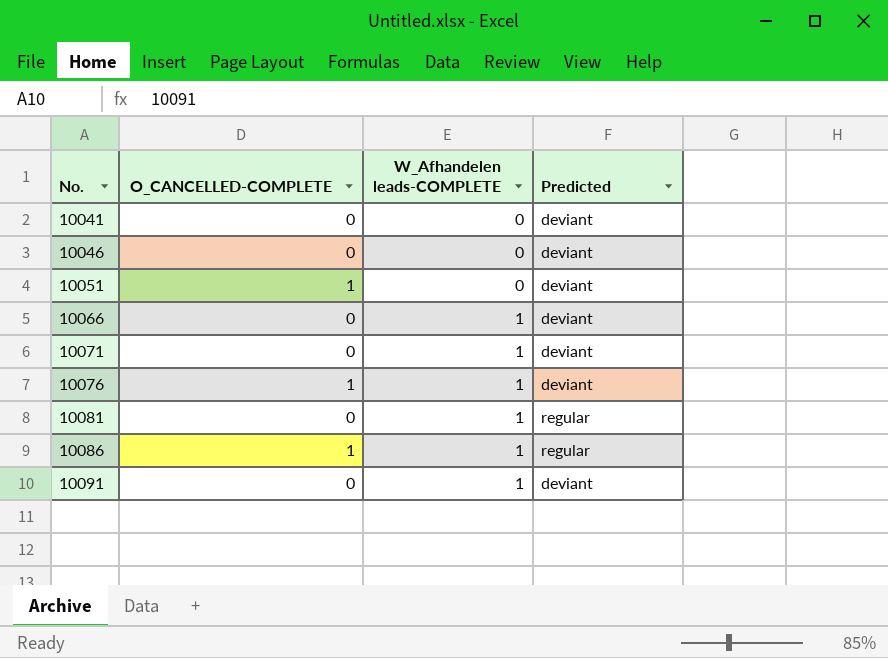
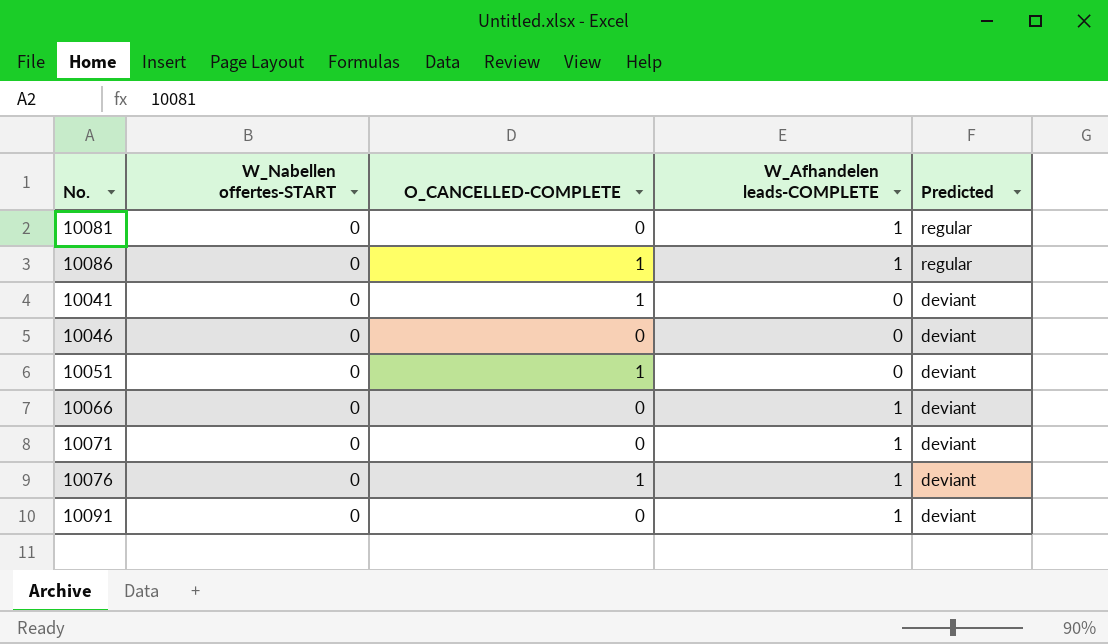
row order: No. ascending -> Predicted descending
column W_Nabellen offertes-START | position: none -> 2
10041 | O_CANCELLED-COMPLETE: 0 -> 1

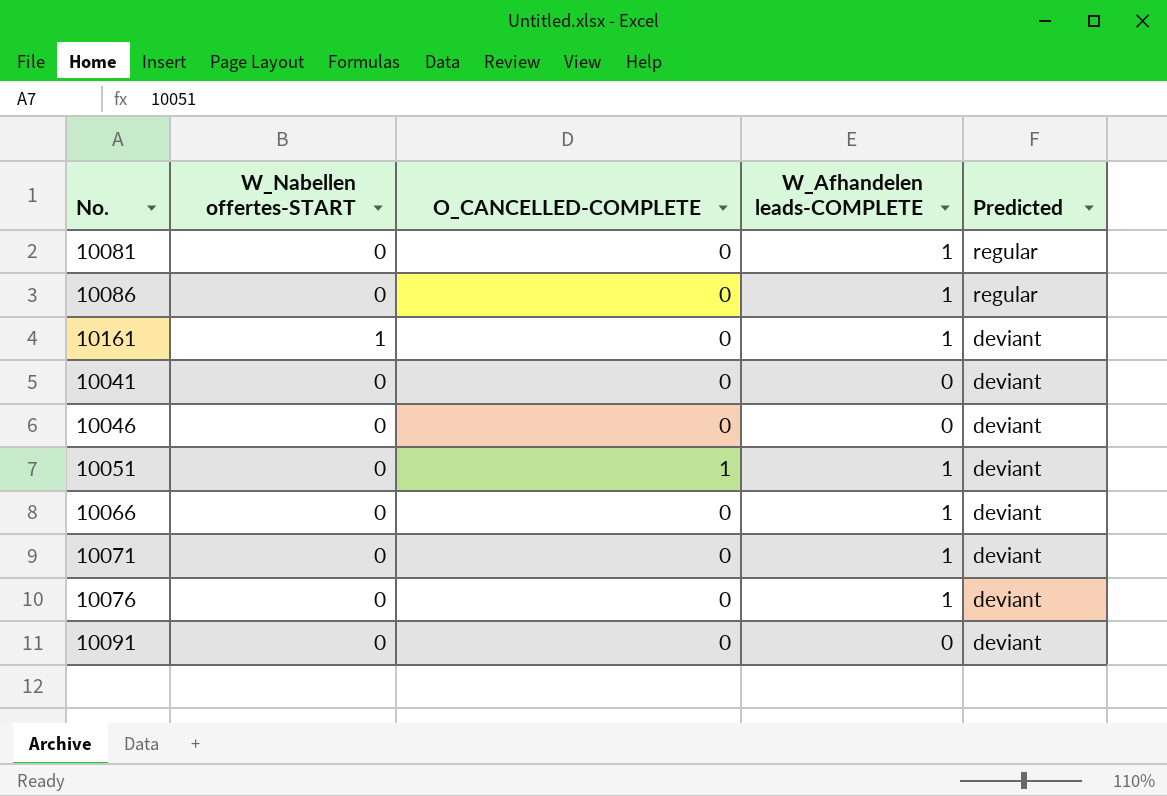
10086 | O_CANCELLED-COMPLETE: 1 -> 0
row 10161: none -> 1 | 0 | 1 | deviant
10041 | O_CANCELLED-COMPLETE: 1 -> 0
10051 | W_Afhandelen leads-COMPLETE: 0 -> 1
10076 | O_CANCELLED-COMPLETE: 1 -> 0
10091 | W_Afhandelen leads-COMPLETE: 1 -> 0

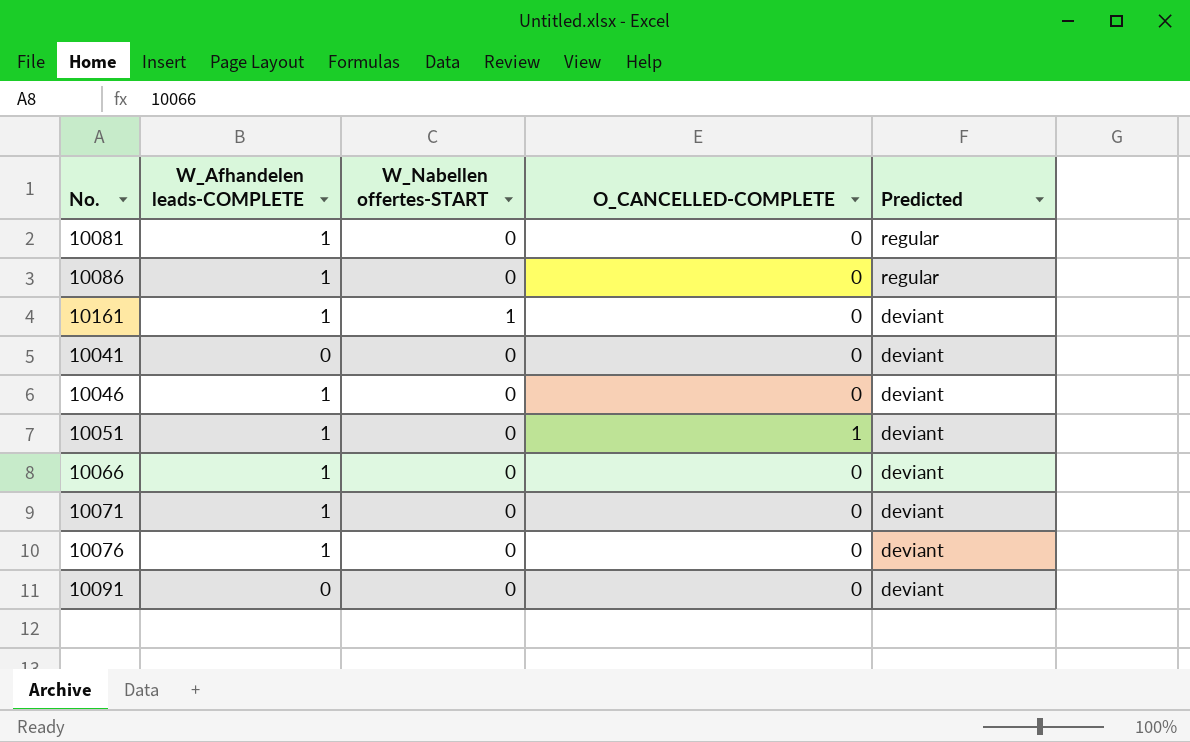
column W_Afhandelen leads-COMPLETE | position: 4 -> 2
10046 | W_Afhandelen leads-COMPLETE: 0 -> 1

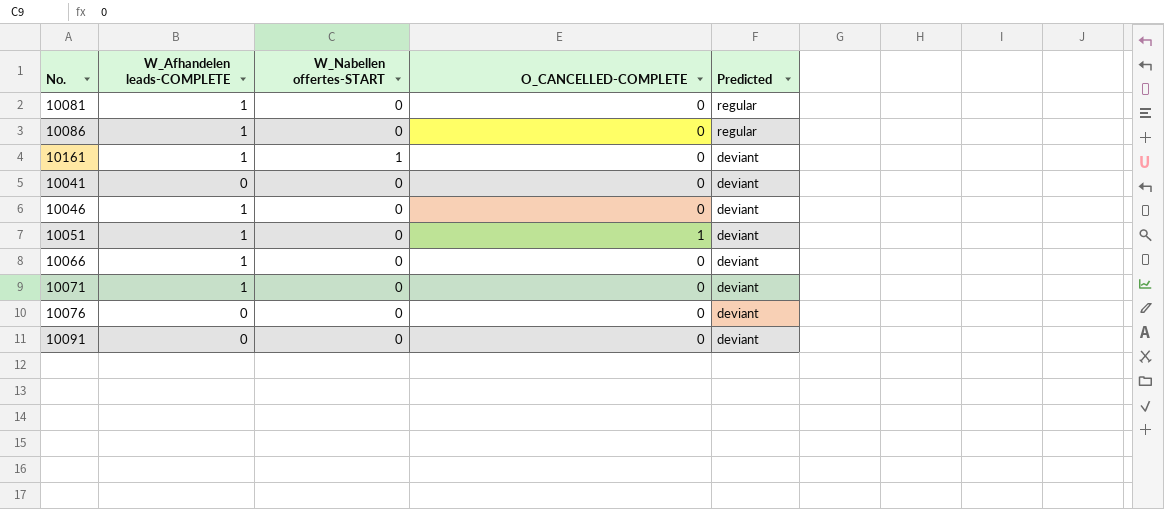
10076 | W_Afhandelen leads-COMPLETE: 1 -> 0

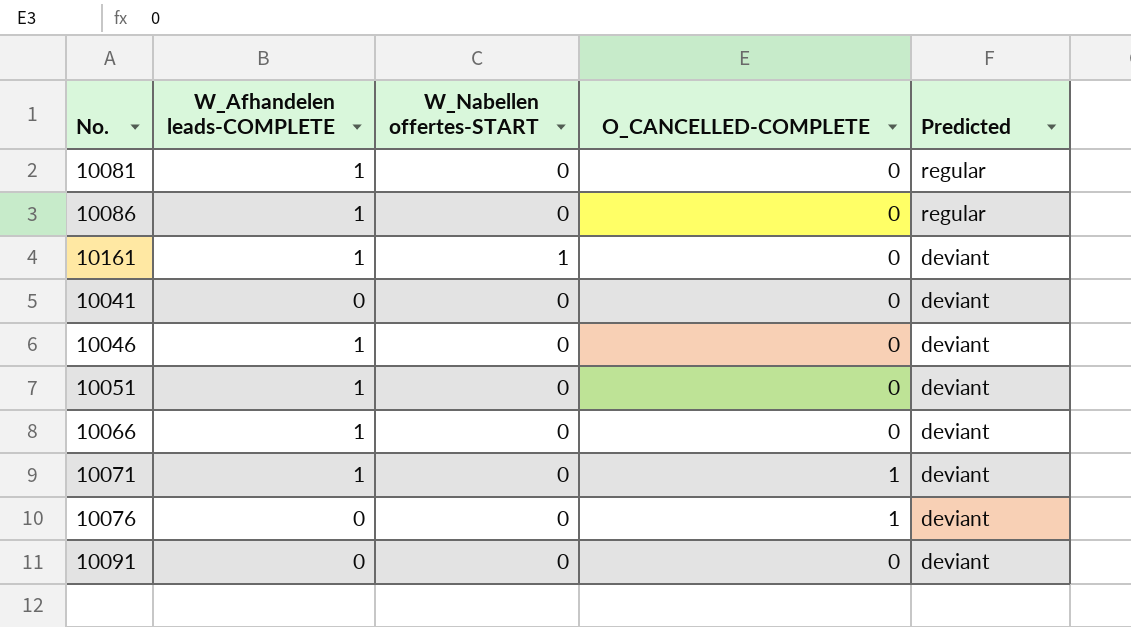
10051 | O_CANCELLED-COMPLETE: 1 -> 0
10071 | O_CANCELLED-COMPLETE: 0 -> 1
10076 | O_CANCELLED-COMPLETE: 0 -> 1

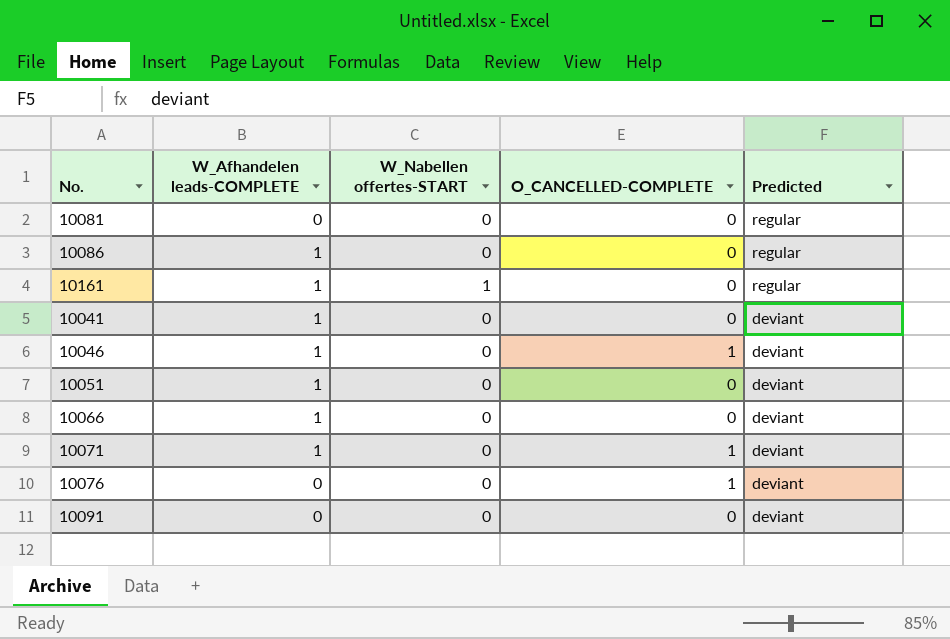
10081 | W_Afhandelen leads-COMPLETE: 1 -> 0
10161 | Predicted: deviant -> regular
10041 | W_Afhandelen leads-COMPLETE: 0 -> 1
10046 | O_CANCELLED-COMPLETE: 0 -> 1

